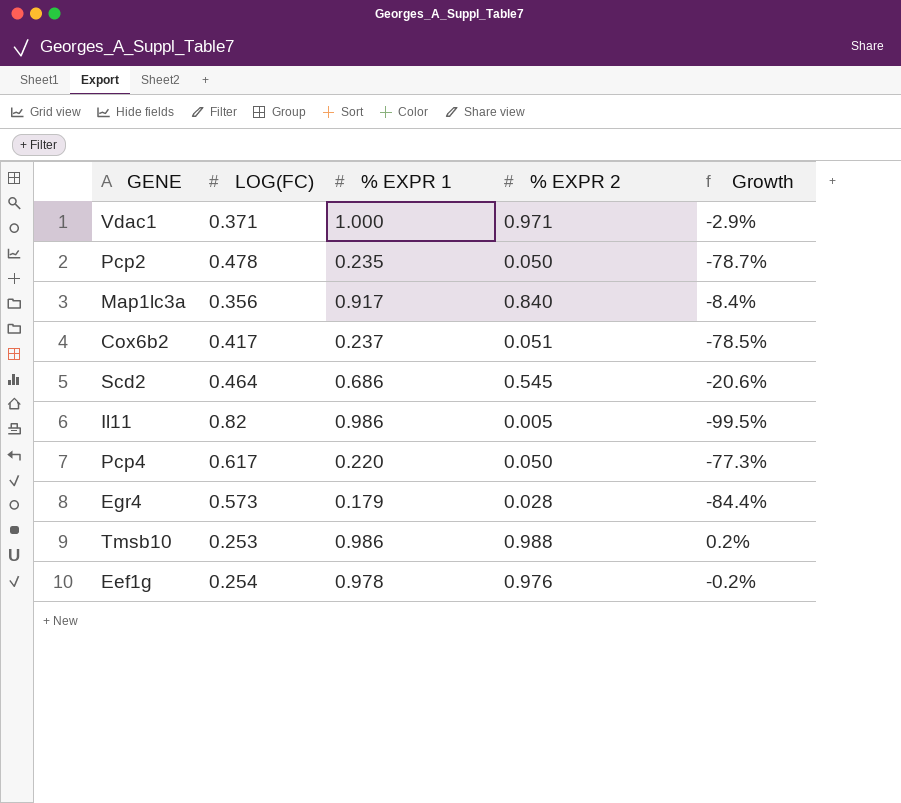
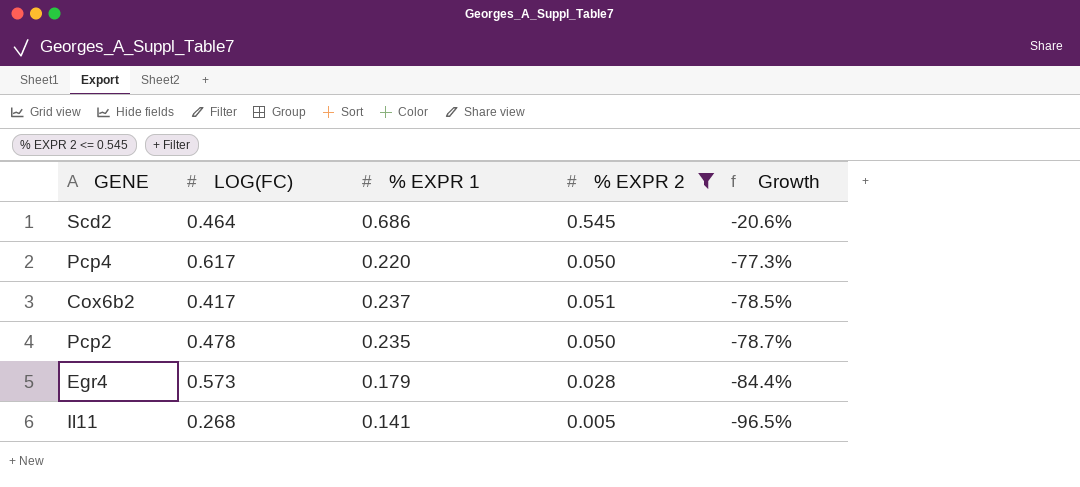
filter: none -> % EXPR 2 <= 0.545
row order: none -> Growth descending
Il11 | LOG(FC): 0.82 -> 0.268
Il11 | % EXPR 1: 0.986 -> 0.141
Il11 | Growth: -99.5% -> -96.5%

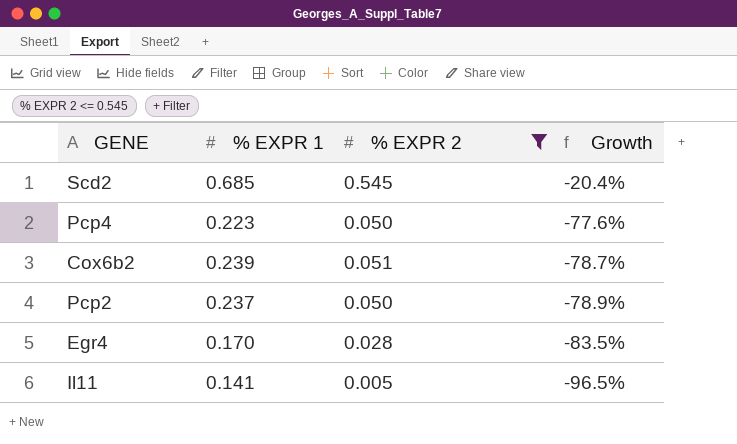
column LOG(FC) | position: 2 -> none
Scd2 | % EXPR 1: 0.686 -> 0.685
Scd2 | Growth: -20.6% -> -20.4%
Pcp4 | % EXPR 1: 0.220 -> 0.223
Pcp4 | Growth: -77.3% -> -77.6%
Cox6b2 | % EXPR 1: 0.237 -> 0.239
Cox6b2 | Growth: -78.5% -> -78.7%
Pcp2 | % EXPR 1: 0.235 -> 0.237
Pcp2 | Growth: -78.7% -> -78.9%
Egr4 | % EXPR 1: 0.179 -> 0.170
Egr4 | Growth: -84.4% -> -83.5%

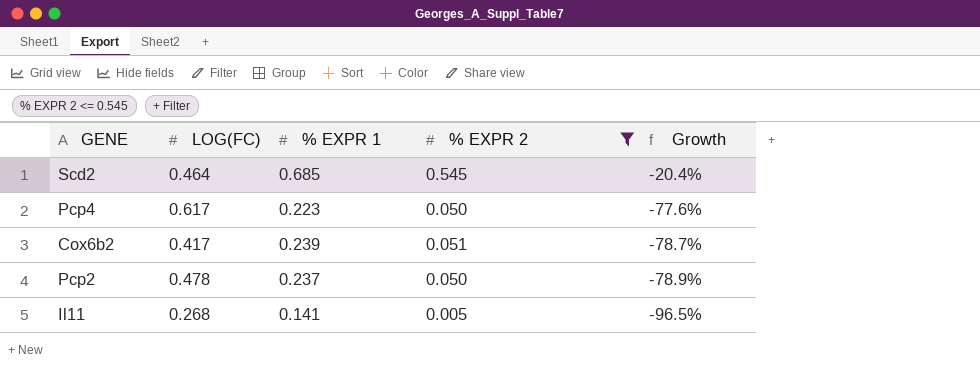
column LOG(FC) | position: none -> 2
row Egr4: 0.170 | 0.028 | -83.5% -> none

